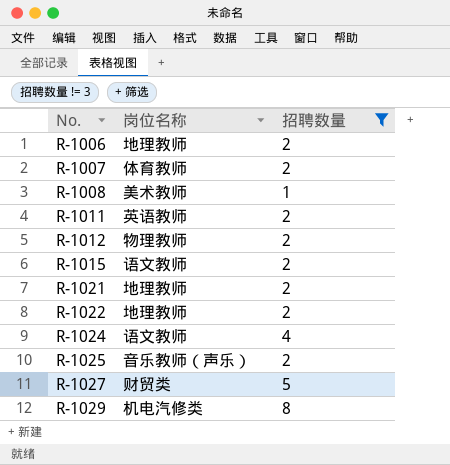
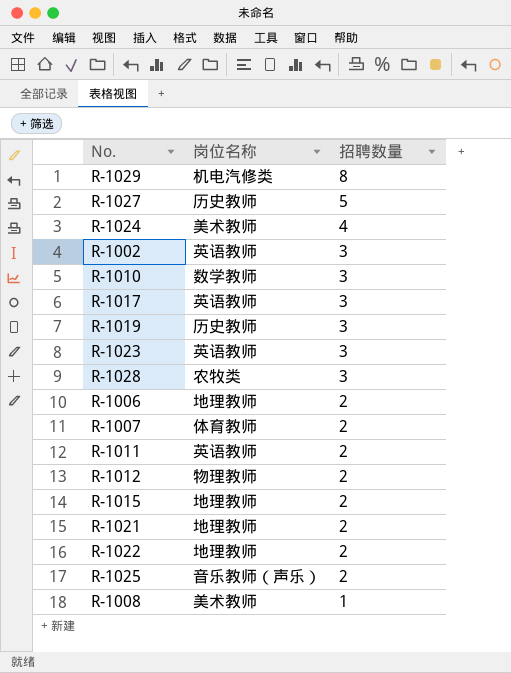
filter: 招聘数量 != 3 -> none
row order: No. ascending -> 招聘数量 descending
R-1027 | 岗位名称: 财贸类 -> 历史教师
R-1024 | 岗位名称: 语文教师 -> 美术教师
R-1015 | 岗位名称: 语文教师 -> 地理教师

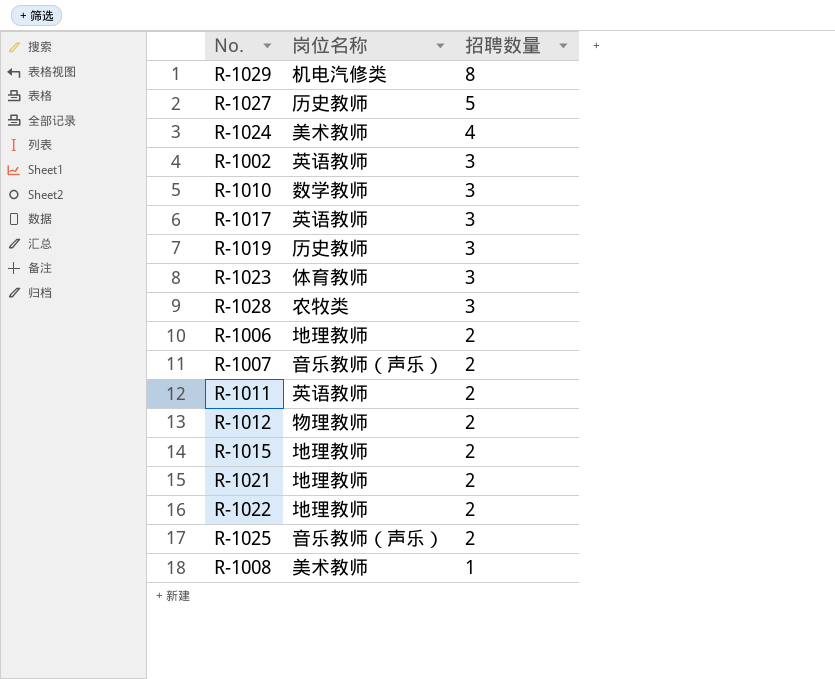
R-1023 | 岗位名称: 英语教师 -> 体育教师
R-1007 | 岗位名称: 体育教师 -> 音乐教师（声乐）

